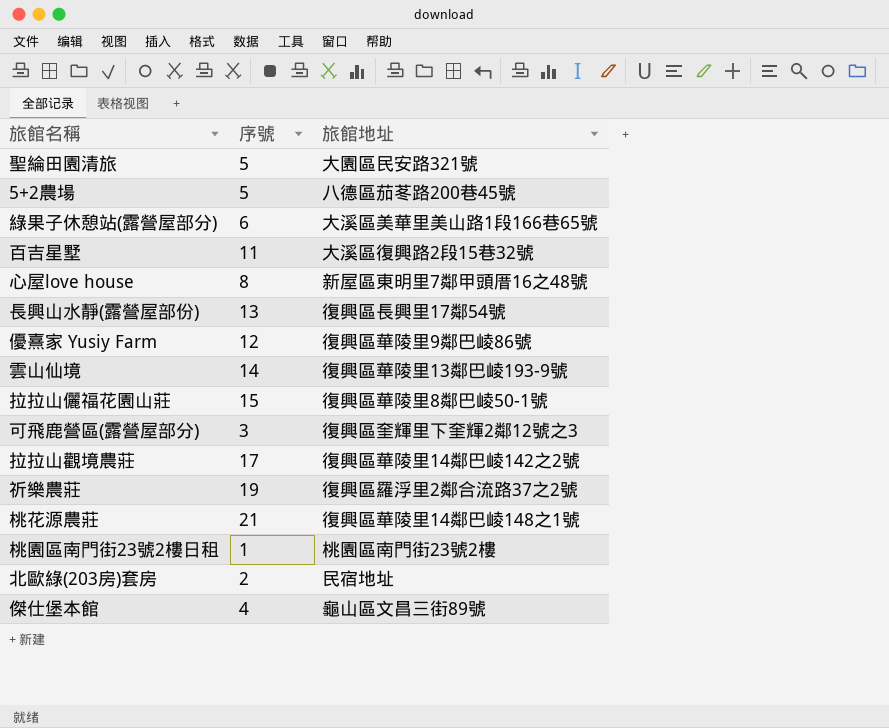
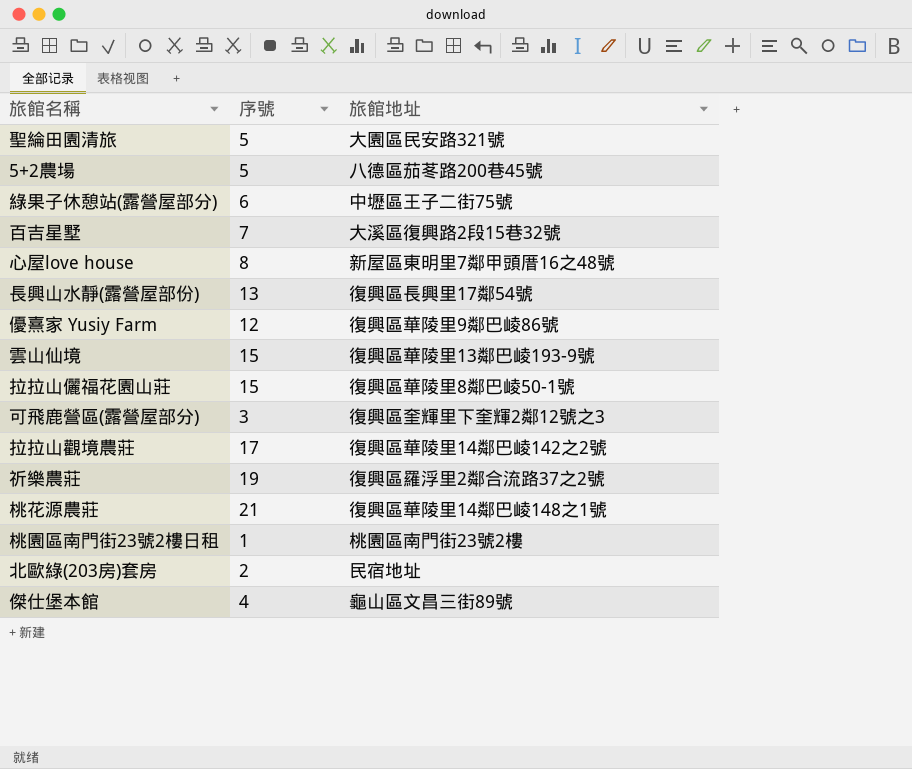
綠果子休憩站(露營屋部分) | 旅館地址: 大溪區美華里美山路1段166巷65號 -> 中壢區王子二街75號
百吉星墅 | 序號: 11 -> 7
雲山仙境 | 序號: 14 -> 15

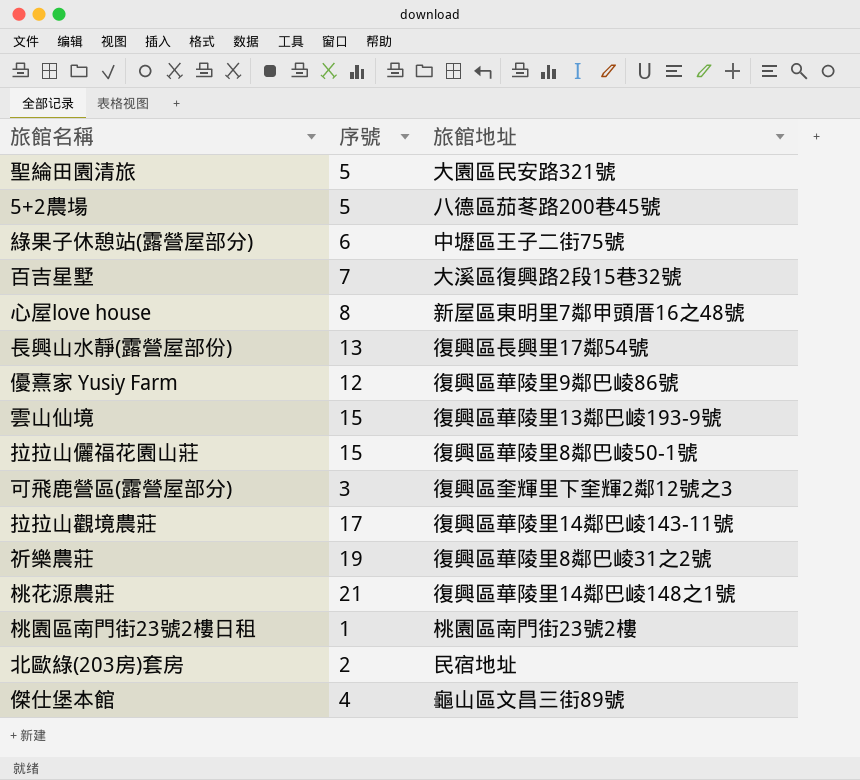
拉拉山觀境農莊 | 旅館地址: 復興區華陵里14鄰巴崚142之2號 -> 復興區華陵里14鄰巴崚143-11號
祈樂農莊 | 旅館地址: 復興區羅浮里2鄰合流路37之2號 -> 復興區華陵里8鄰巴崚31之2號

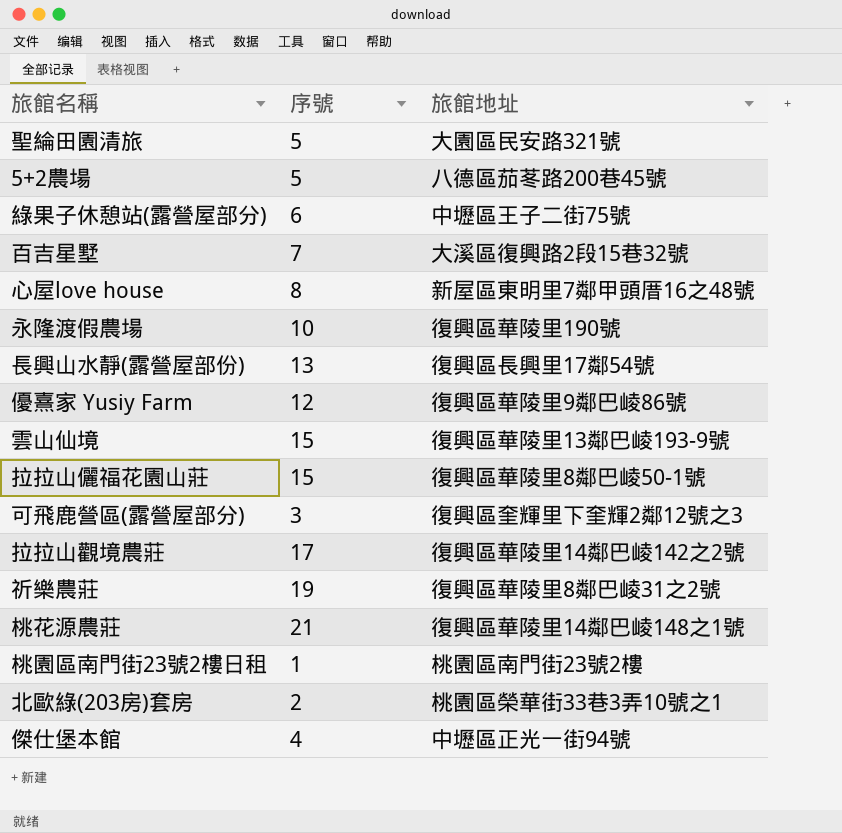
row 永隆渡假農場: none -> 10 | 復興區華陵里190號
拉拉山觀境農莊 | 旅館地址: 復興區華陵里14鄰巴崚143-11號 -> 復興區華陵里14鄰巴崚142之2號
北歐綠(203房)套房 | 旅館地址: 民宿地址 -> 桃園區榮華街33巷3弄10號之1
傑仕堡本館 | 旅館地址: 龜山區文昌三街89號 -> 中壢區正光一街94號

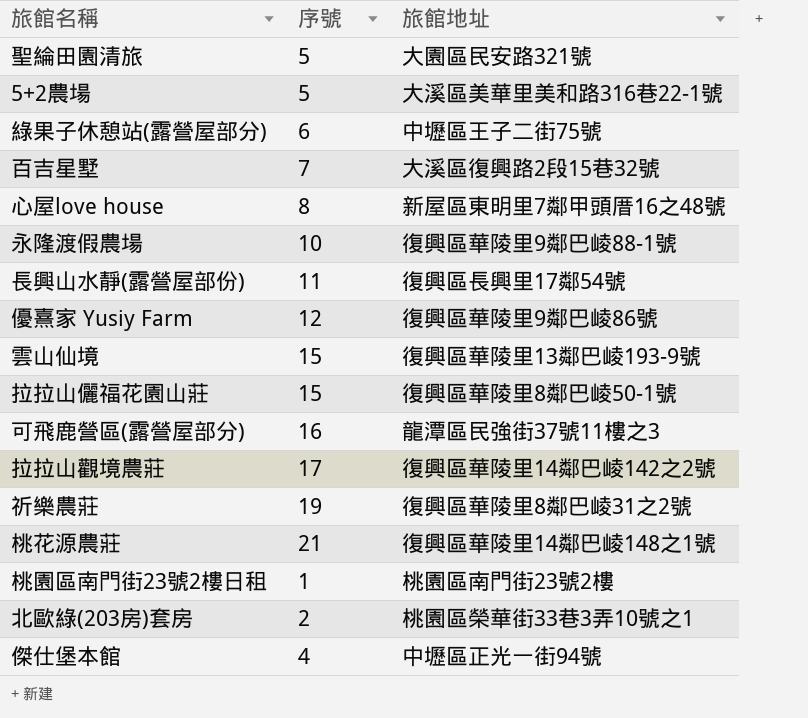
5+2農場 | 旅館地址: 八德區茄苳路200巷45號 -> 大溪區美華里美和路316巷22-1號
永隆渡假農場 | 旅館地址: 復興區華陵里190號 -> 復興區華陵里9鄰巴崚88-1號
長興山水靜(露營屋部份) | 序號: 13 -> 11
可飛鹿營區(露營屋部分) | 序號: 3 -> 16
可飛鹿營區(露營屋部分) | 旅館地址: 復興區奎輝里下奎輝2鄰12號之3 -> 龍潭區民強街37號11樓之3

